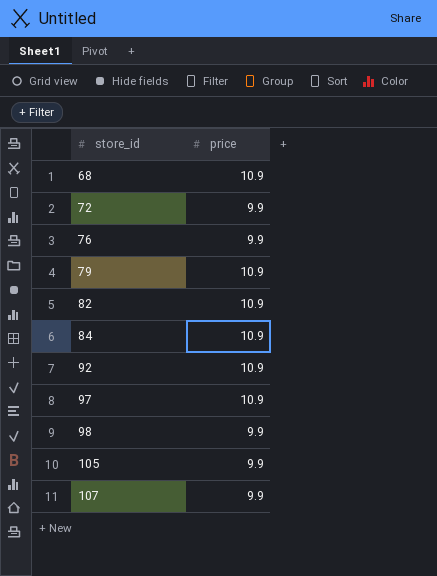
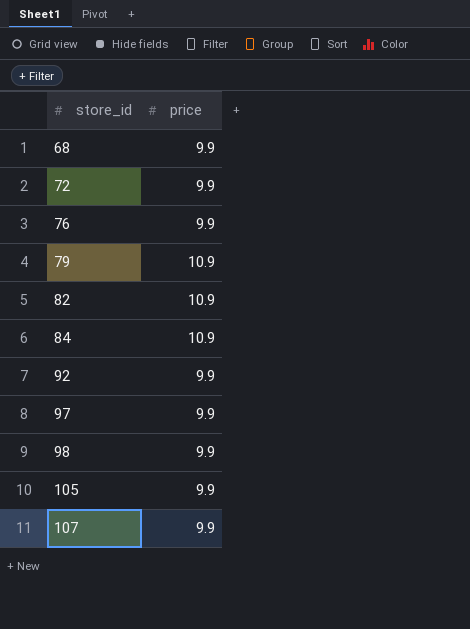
68 | price: 10.9 -> 9.9
92 | price: 10.9 -> 9.9
97 | price: 10.9 -> 9.9

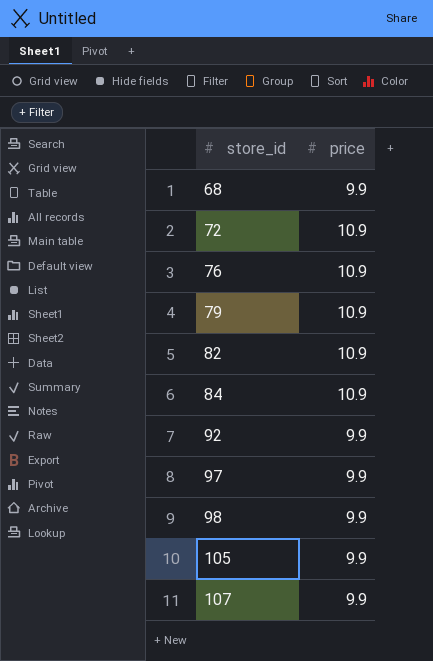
72 | price: 9.9 -> 10.9
76 | price: 9.9 -> 10.9

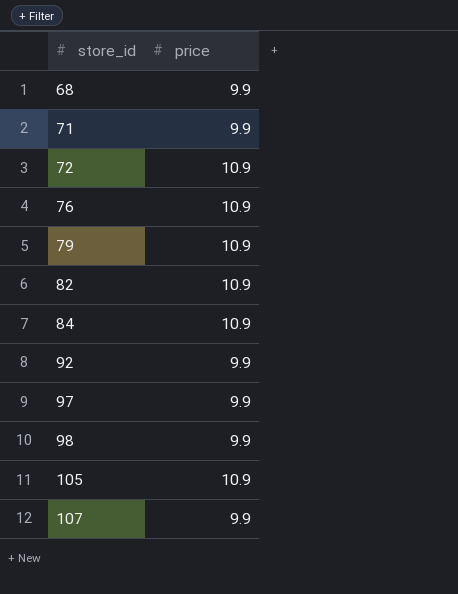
row 71: none -> 9.9
105 | price: 9.9 -> 10.9

